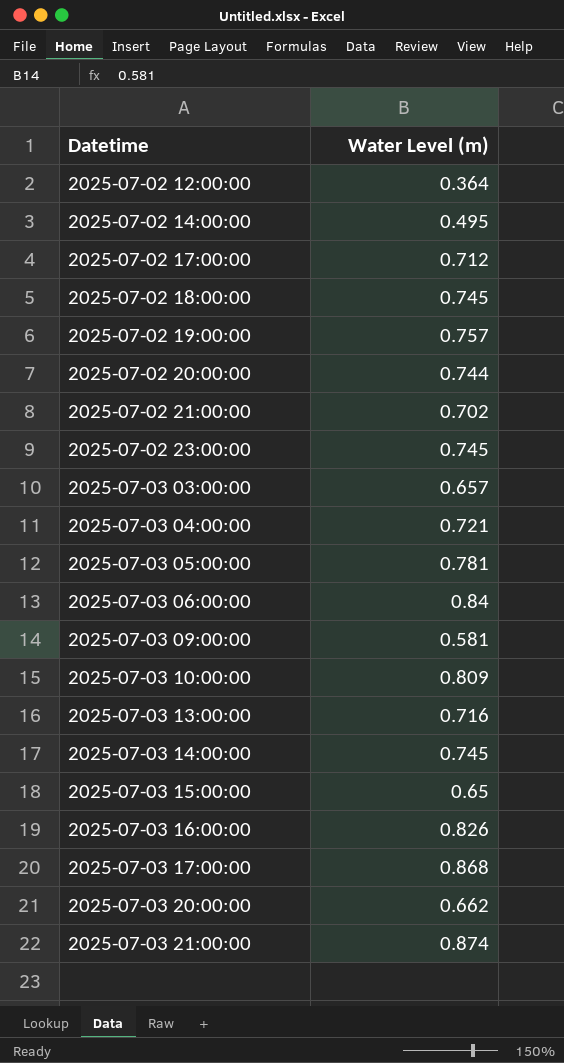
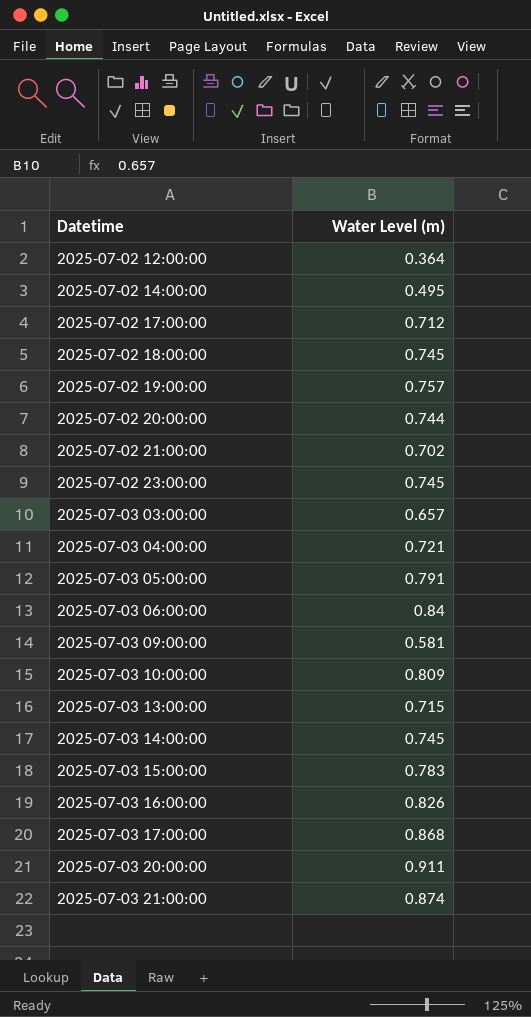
2025-07-03 05:00:00 | Water Level (m): 0.781 -> 0.791
2025-07-03 13:00:00 | Water Level (m): 0.716 -> 0.715
2025-07-03 15:00:00 | Water Level (m): 0.65 -> 0.783
2025-07-03 20:00:00 | Water Level (m): 0.662 -> 0.911

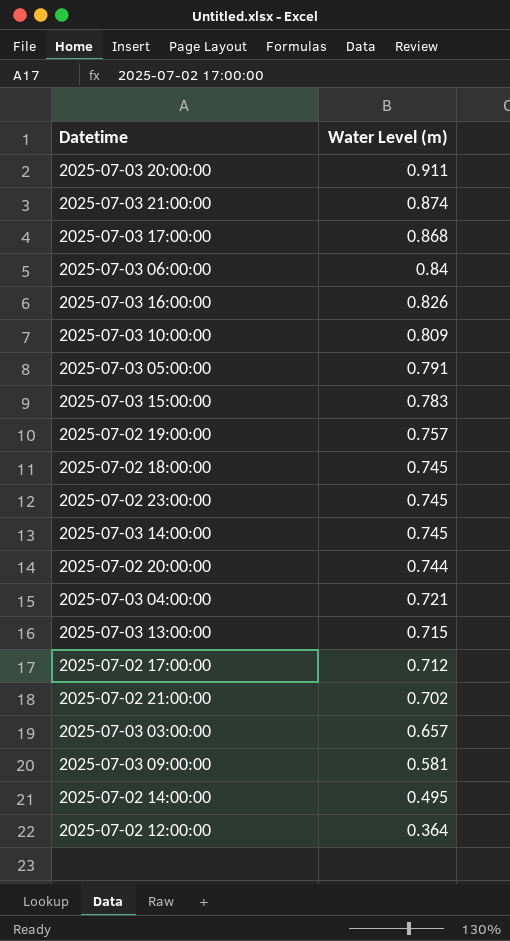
row order: Datetime ascending -> Water Level (m) descending

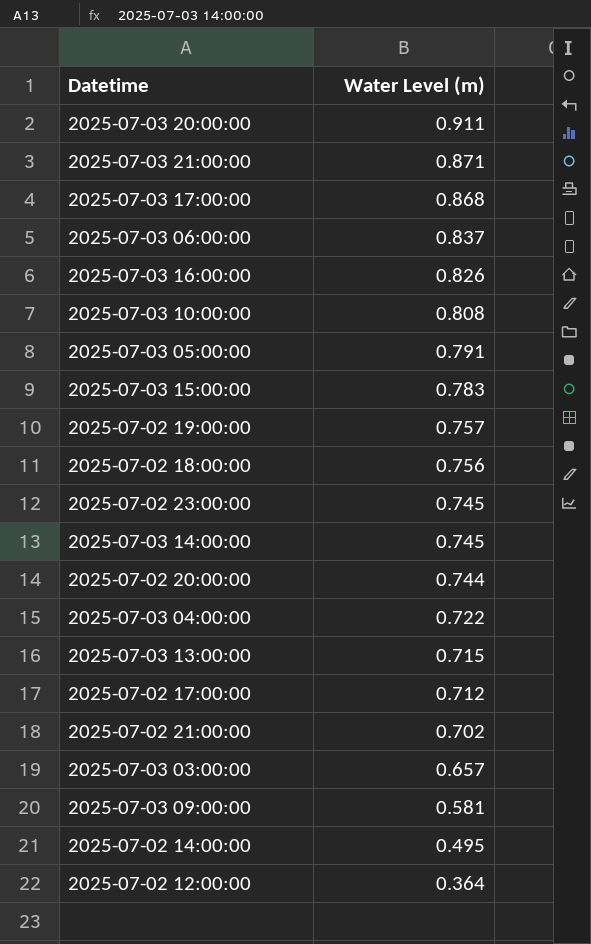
2025-07-03 21:00:00 | Water Level (m): 0.874 -> 0.871
2025-07-03 06:00:00 | Water Level (m): 0.84 -> 0.837
2025-07-03 10:00:00 | Water Level (m): 0.809 -> 0.808
2025-07-02 18:00:00 | Water Level (m): 0.745 -> 0.756
2025-07-03 04:00:00 | Water Level (m): 0.721 -> 0.722

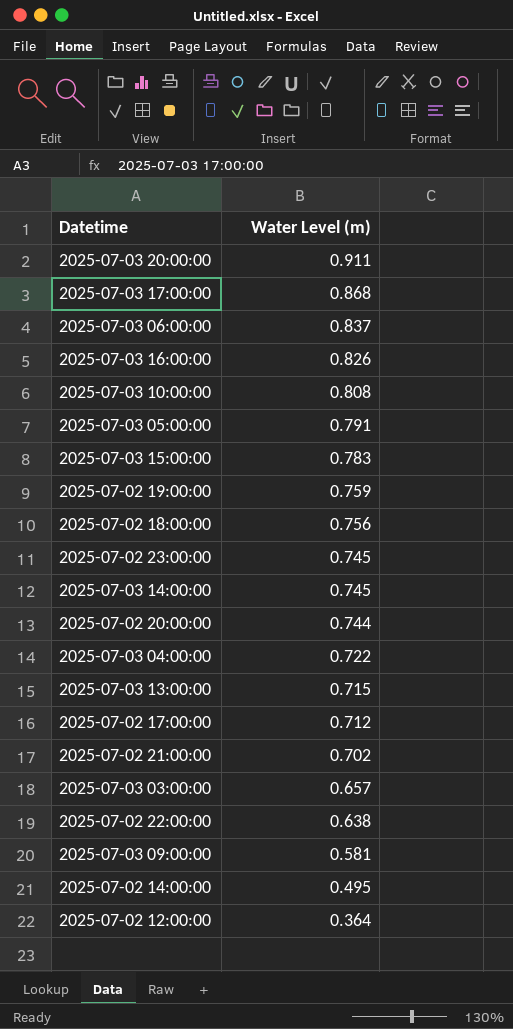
row 2025-07-03 21:00:00: 0.871 -> none
2025-07-02 19:00:00 | Water Level (m): 0.757 -> 0.759
row 2025-07-02 22:00:00: none -> 0.638

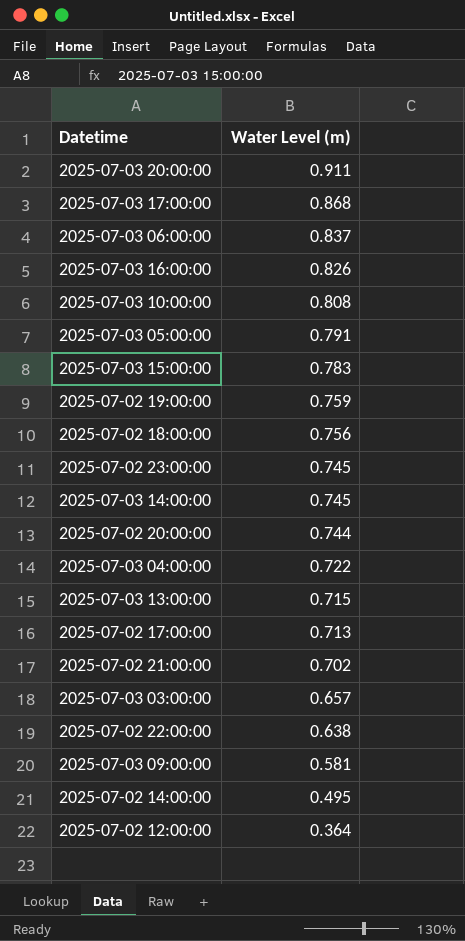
2025-07-02 17:00:00 | Water Level (m): 0.712 -> 0.713

